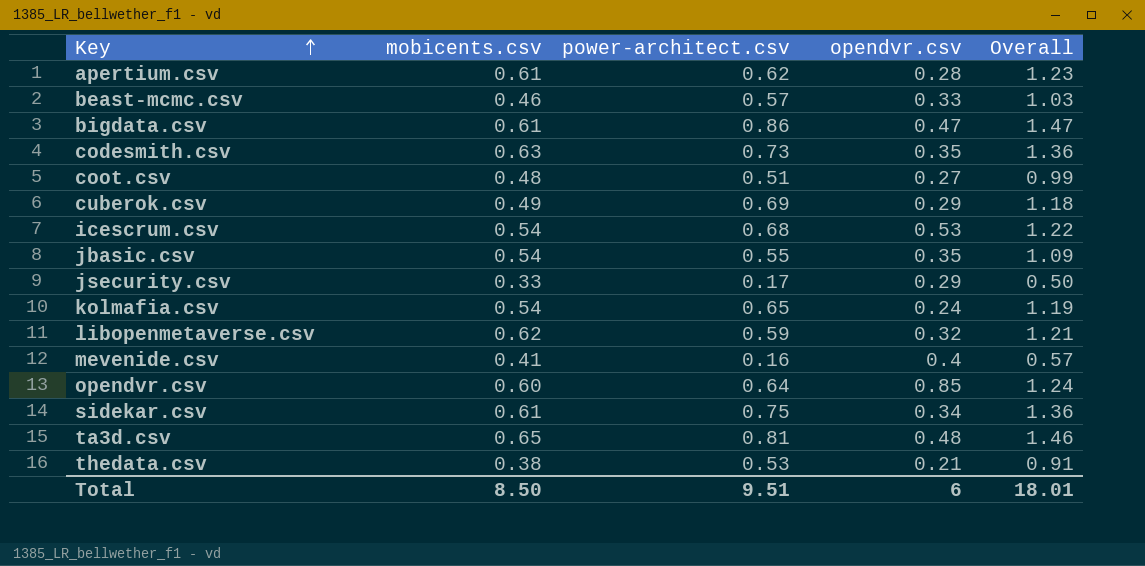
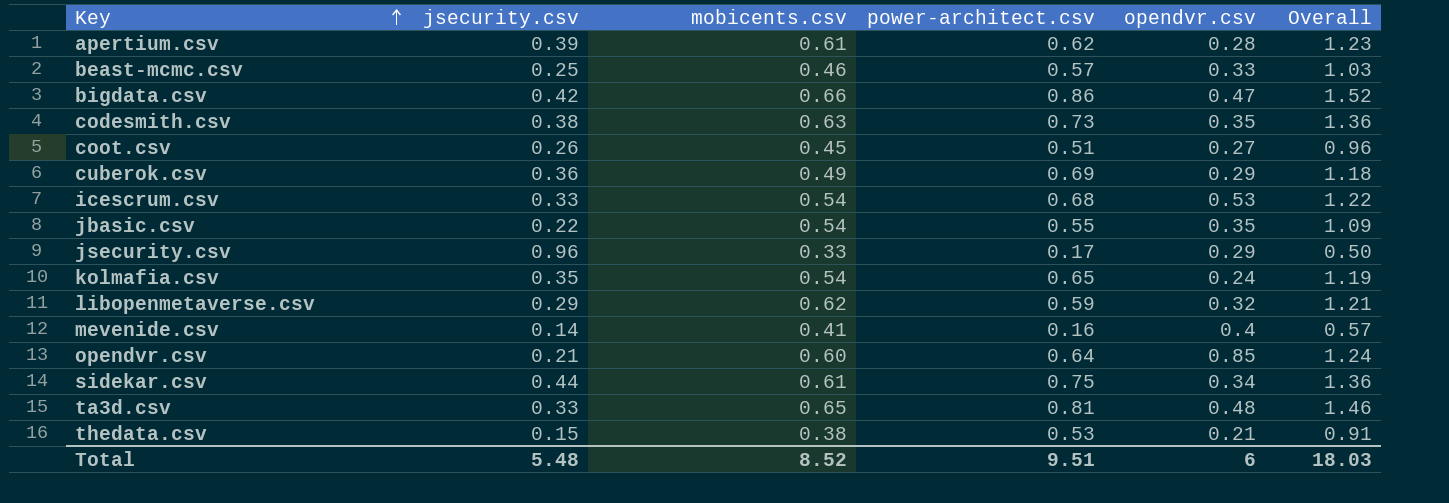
column jsecurity.csv | position: none -> 2
bigdata.csv | mobicents.csv: 0.61 -> 0.66
bigdata.csv | Overall: 1.47 -> 1.52
coot.csv | mobicents.csv: 0.48 -> 0.45
coot.csv | Overall: 0.99 -> 0.96
Total | mobicents.csv: 8.50 -> 8.52
Total | Overall: 18.01 -> 18.03

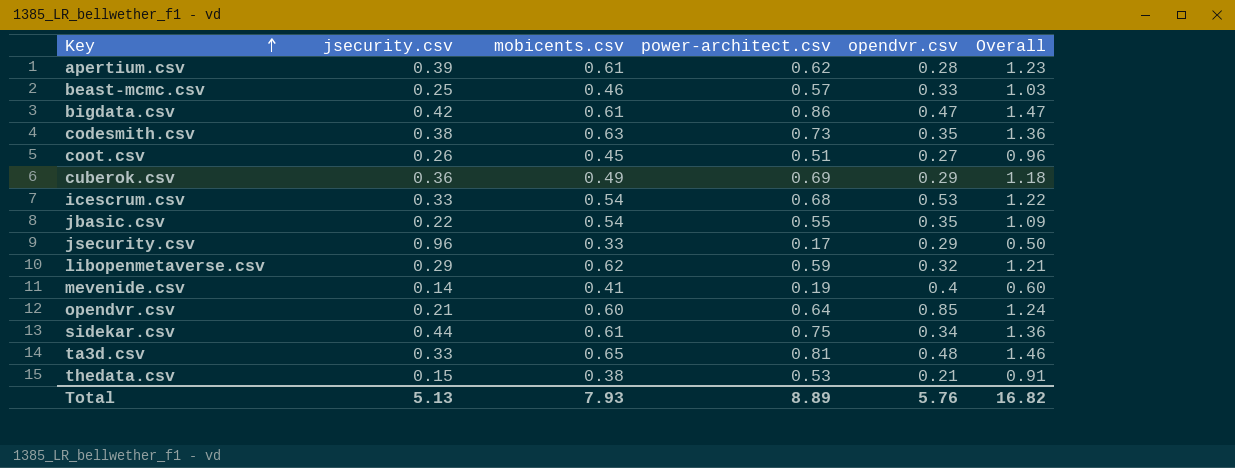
row kolmafia.csv: 0.35 | 0.54 | 0.65 | 0.24 | 1.19 -> none
bigdata.csv | mobicents.csv: 0.66 -> 0.61
bigdata.csv | Overall: 1.52 -> 1.47
mevenide.csv | power-architect.csv: 0.16 -> 0.19
mevenide.csv | Overall: 0.57 -> 0.60
Total | jsecurity.csv: 5.48 -> 5.13
Total | mobicents.csv: 8.52 -> 7.93
Total | power-architect.csv: 9.51 -> 8.89
Total | opendvr.csv: 6 -> 5.76
Total | Overall: 18.03 -> 16.82

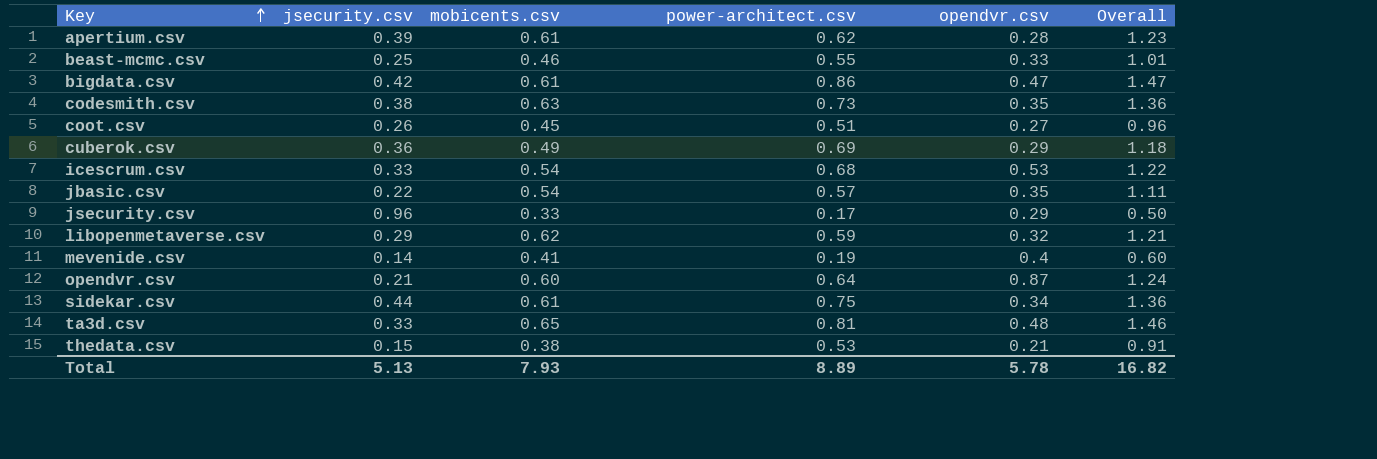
beast-mcmc.csv | power-architect.csv: 0.57 -> 0.55
beast-mcmc.csv | Overall: 1.03 -> 1.01
jbasic.csv | power-architect.csv: 0.55 -> 0.57
jbasic.csv | Overall: 1.09 -> 1.11
opendvr.csv | opendvr.csv: 0.85 -> 0.87
Total | opendvr.csv: 5.76 -> 5.78

